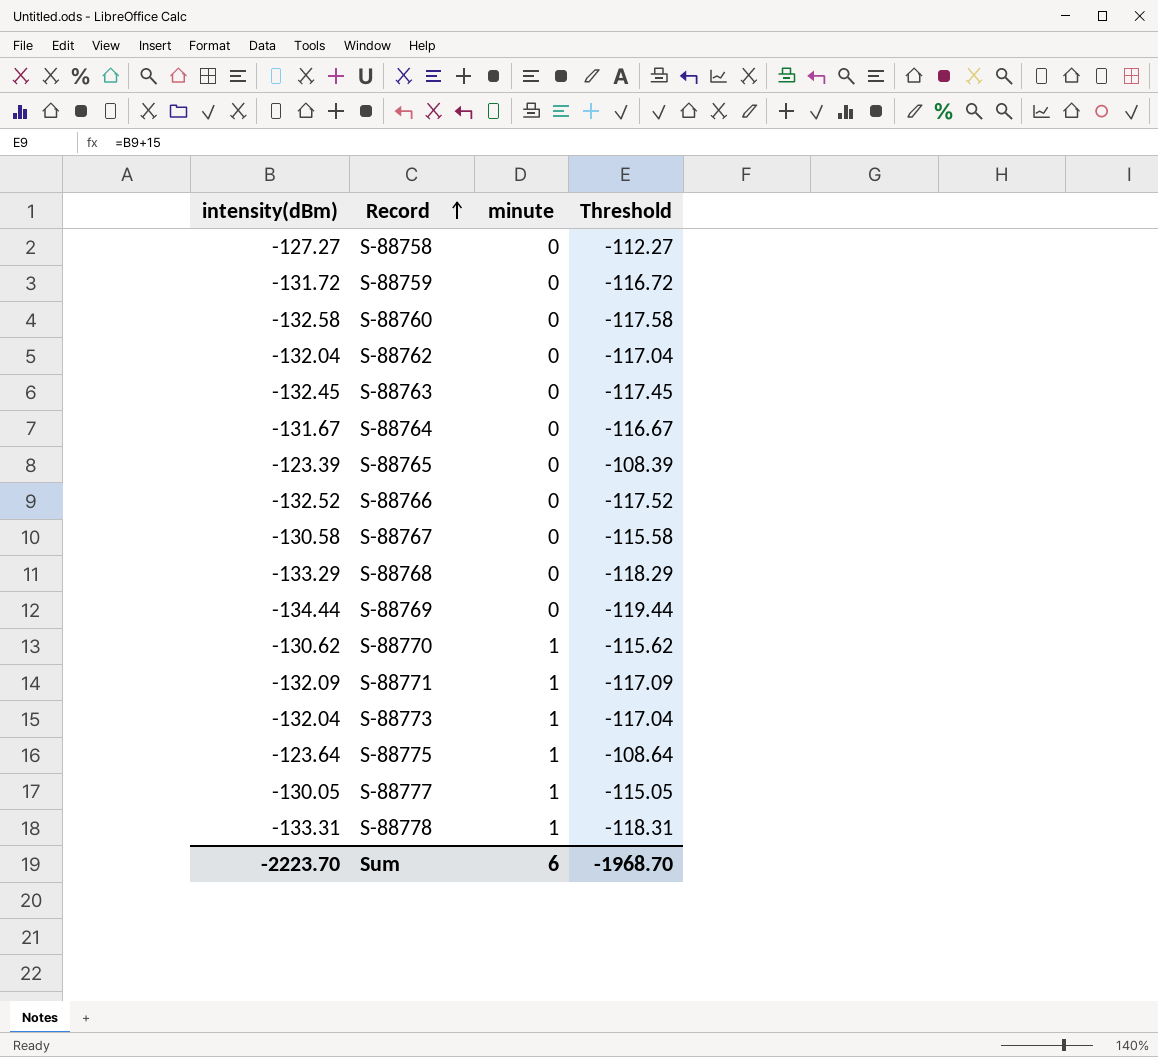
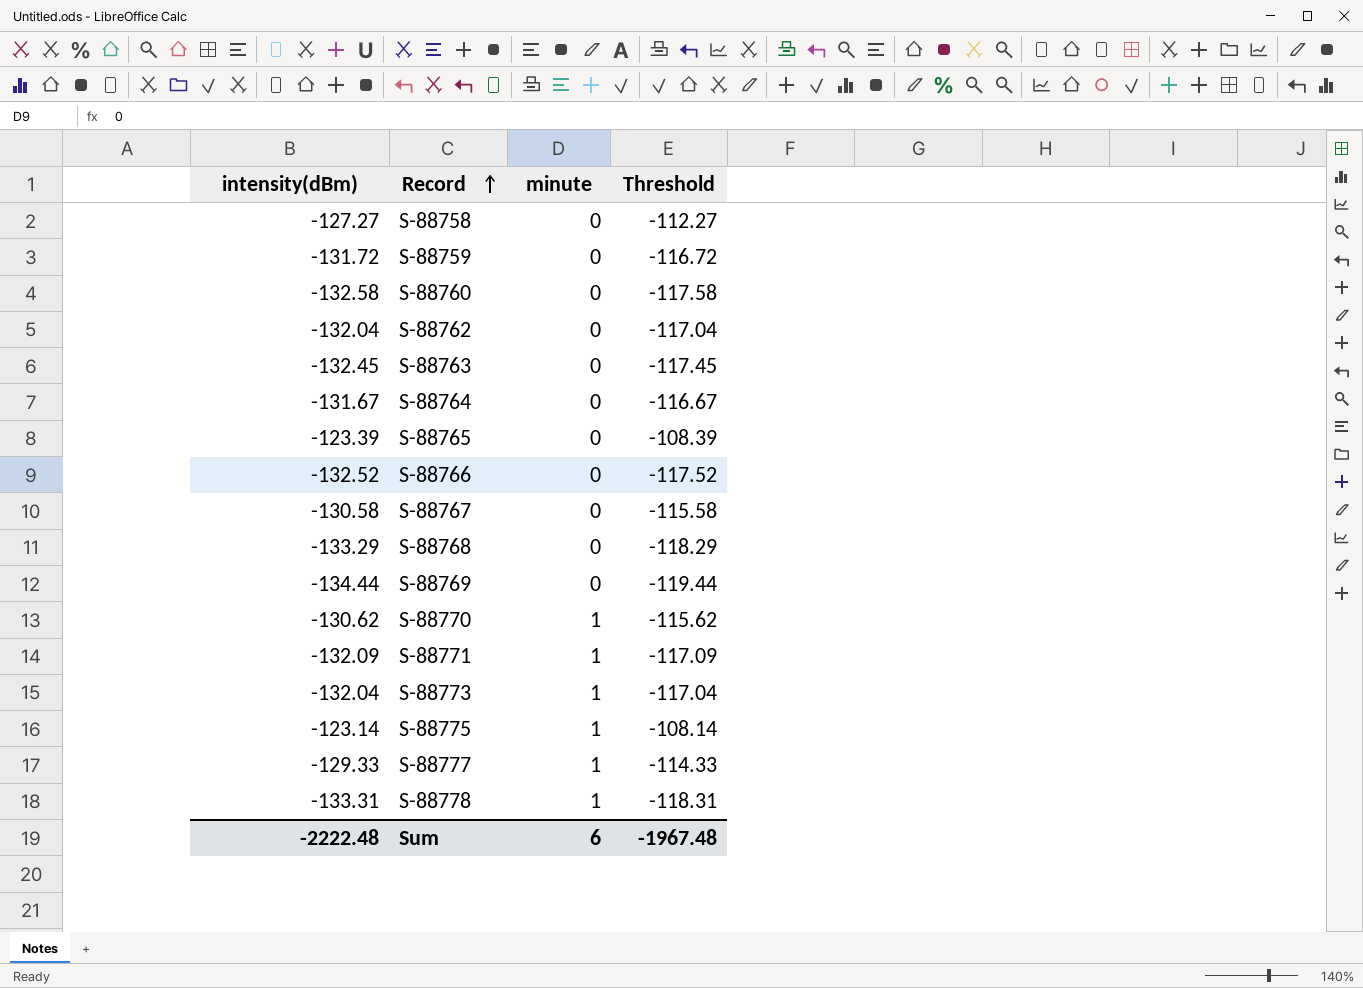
S-88775 | intensity(dBm): -123.64 -> -123.14
S-88775 | Threshold: -108.64 -> -108.14
S-88777 | intensity(dBm): -130.05 -> -129.33
S-88777 | Threshold: -115.05 -> -114.33
Sum | intensity(dBm): -2223.70 -> -2222.48
Sum | Threshold: -1968.70 -> -1967.48

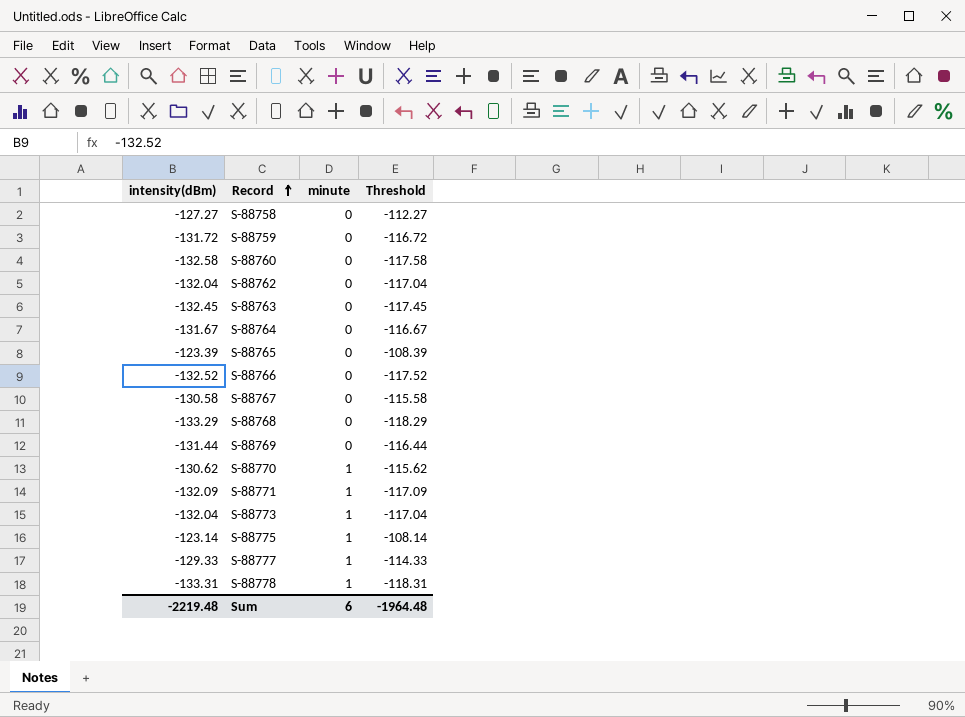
S-88769 | intensity(dBm): -134.44 -> -131.44
S-88769 | Threshold: -119.44 -> -116.44
Sum | intensity(dBm): -2222.48 -> -2219.48
Sum | Threshold: -1967.48 -> -1964.48

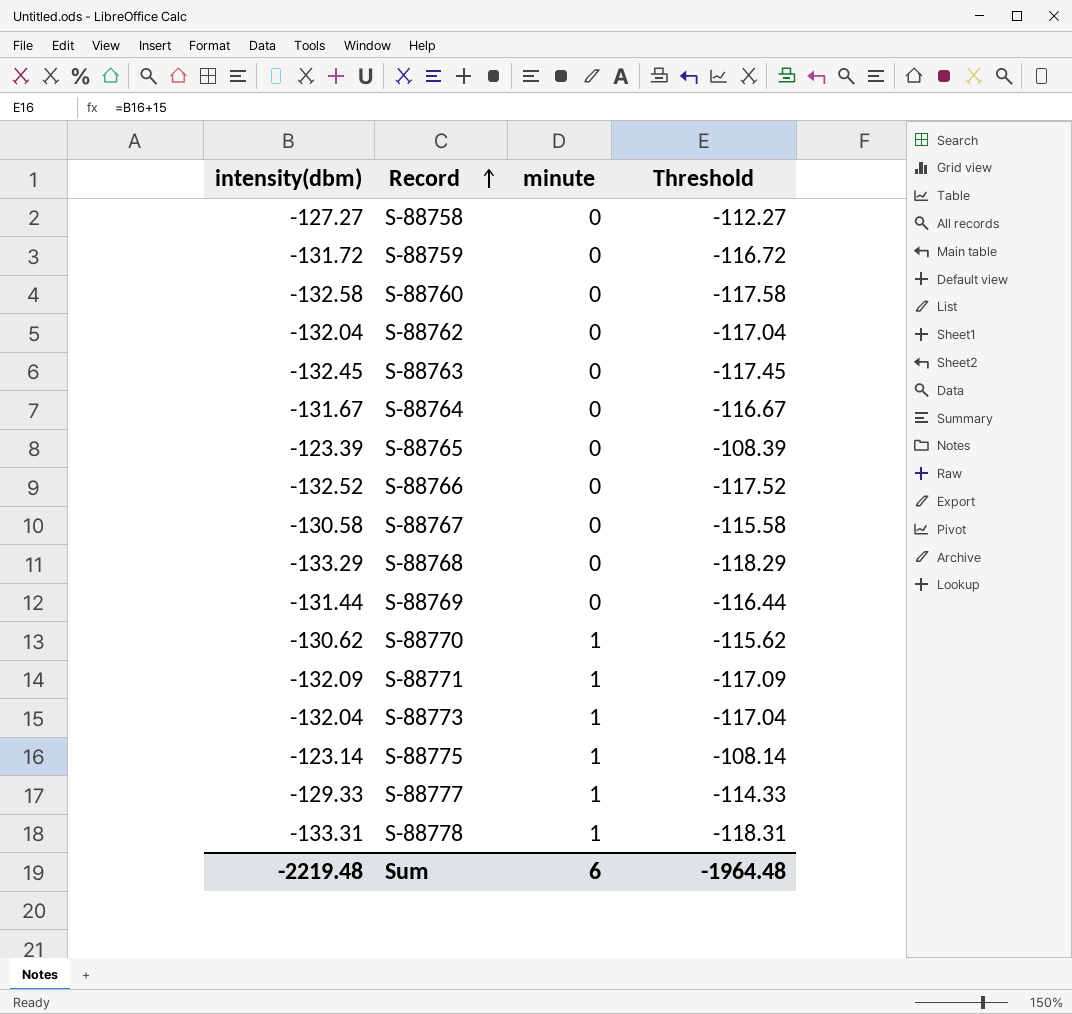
column name: intensity(dBm) -> intensity(dbm)

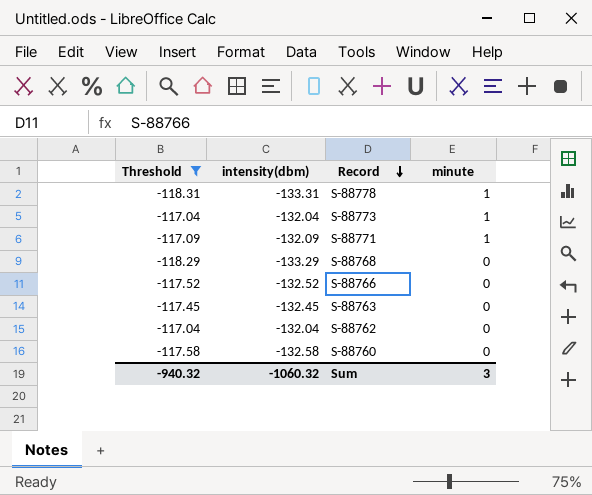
filter: none -> Threshold <= -117.04
row order: Record ascending -> Record descending
column Threshold | position: 4 -> 1
Sum | Threshold: -1964.48 -> -940.32
Sum | intensity(dbm): -2219.48 -> -1060.32
Sum | minute: 6 -> 3

